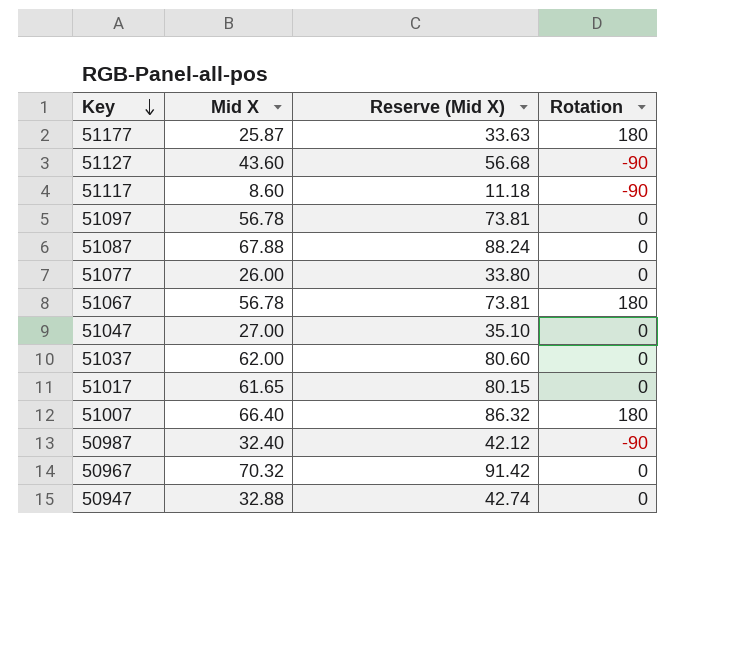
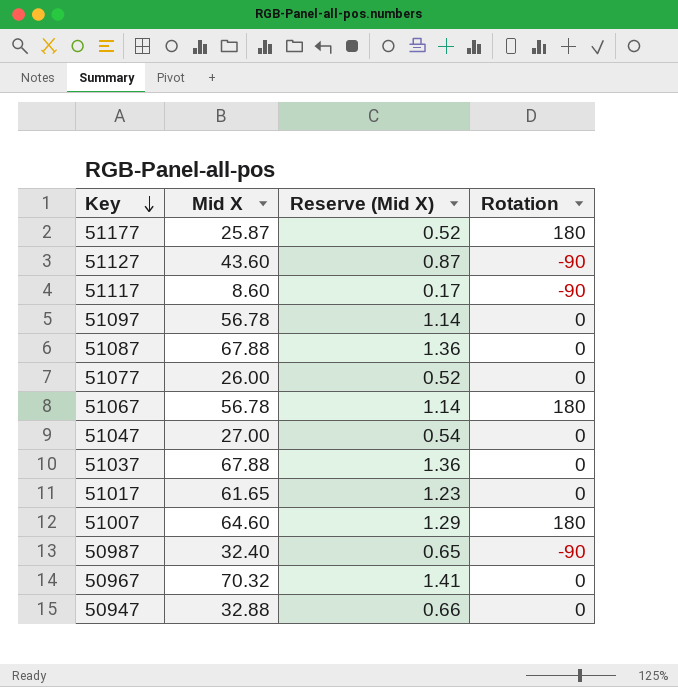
column Reserve (Mid X) | formula: [Mid X] * 1.3 -> [Mid X] * 0.02
51037 | Mid X: 62.00 -> 67.88
51007 | Mid X: 66.40 -> 64.60

